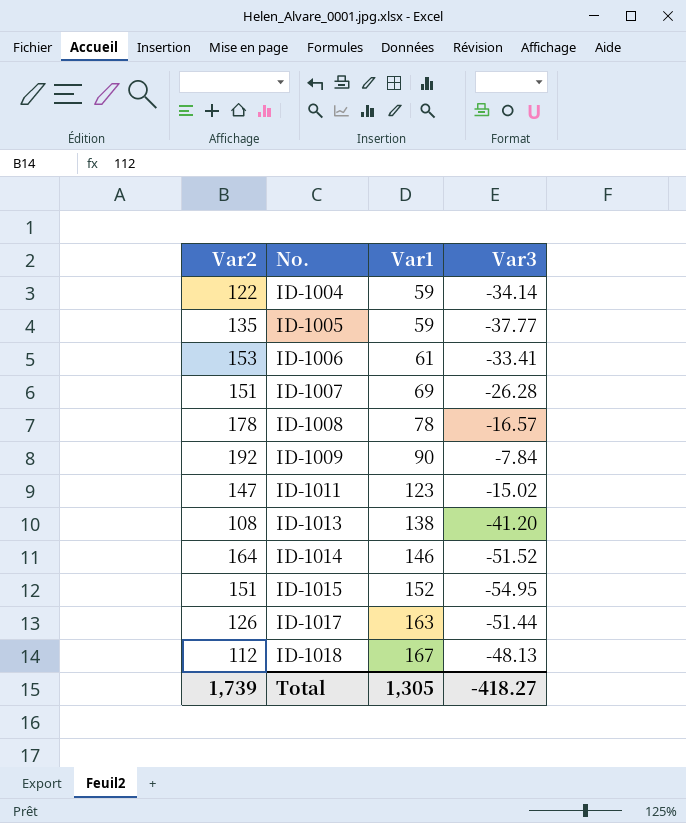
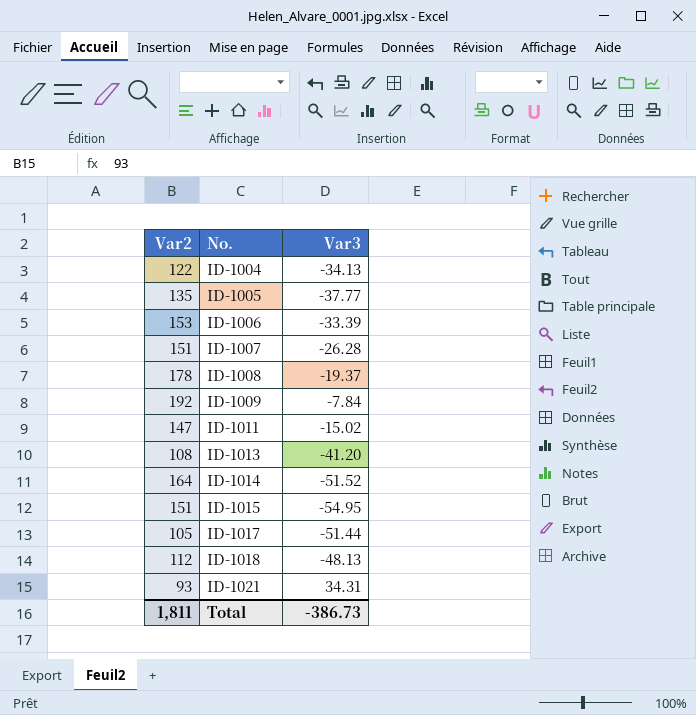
column Var1 | position: 3 -> none
ID-1004 | Var3: -34.14 -> -34.13
ID-1006 | Var3: -33.41 -> -33.39
ID-1008 | Var3: -16.57 -> -19.37
ID-1017 | Var2: 126 -> 105
row ID-1021: none -> 93 | 34.31
Total | Var2: 1,739 -> 1,811
Total | Var3: -418.27 -> -386.73

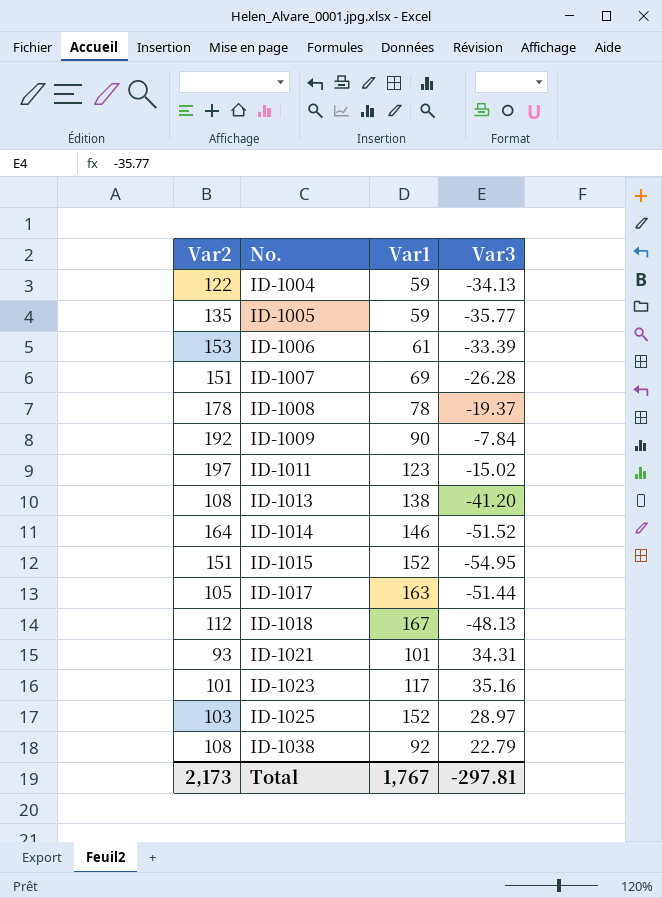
column Var1 | position: none -> 3
ID-1005 | Var3: -37.77 -> -35.77
ID-1011 | Var2: 147 -> 197
row ID-1023: none -> 101 | 117 | 35.16
row ID-1025: none -> 103 | 152 | 28.97
row ID-1038: none -> 108 | 92 | 22.79
Total | Var2: 1,811 -> 2,173
Total | Var3: -386.73 -> -297.81

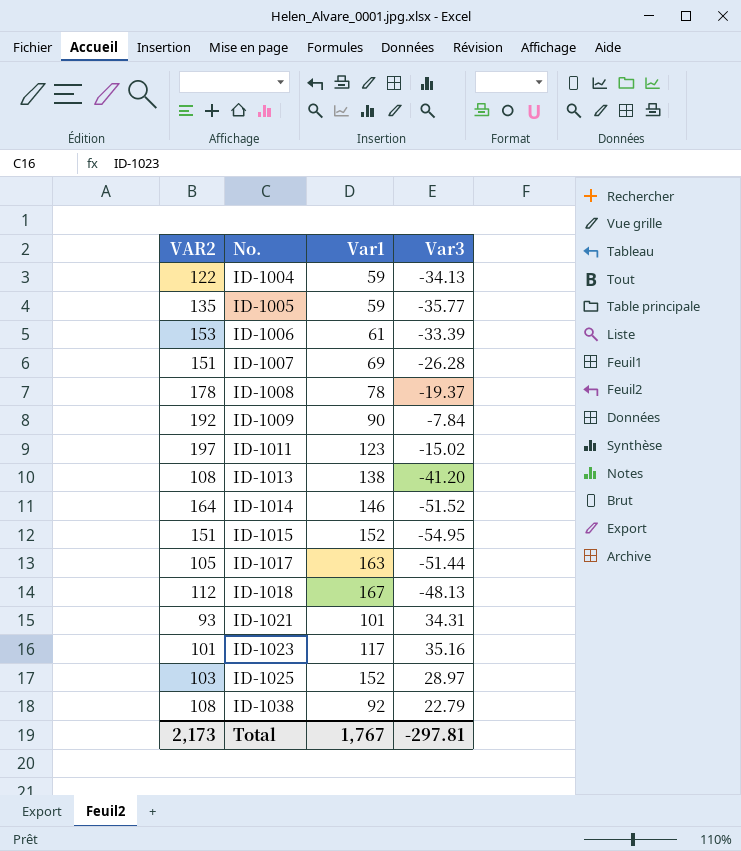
column name: Var2 -> VAR2

